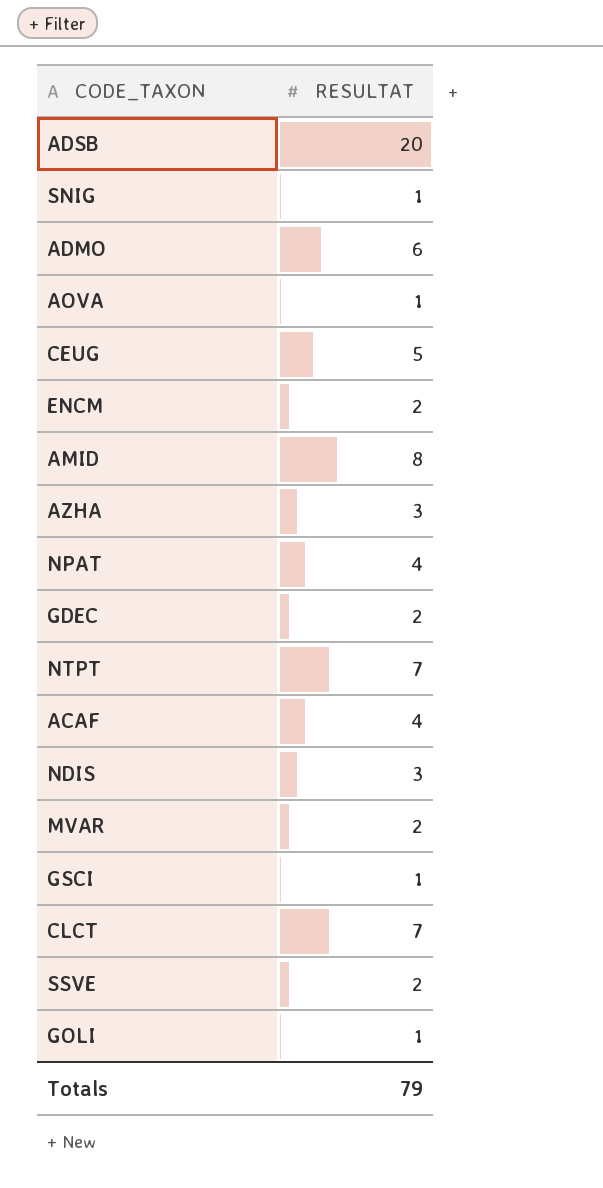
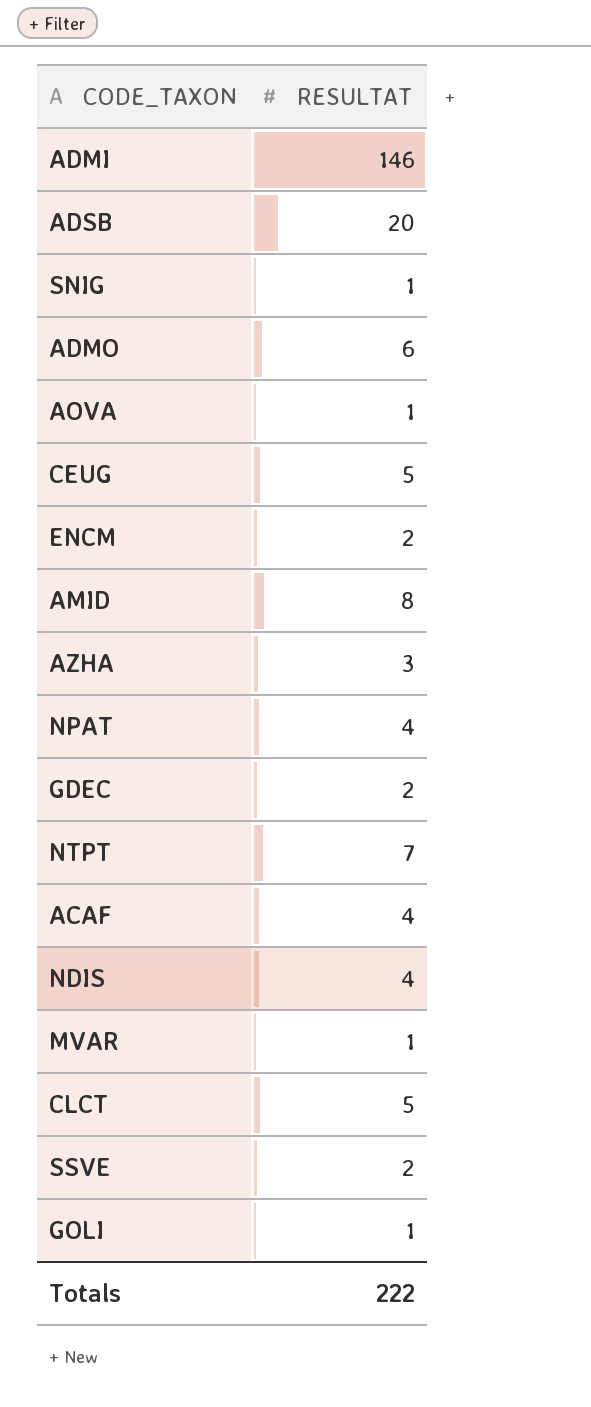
row GSCI: 1 -> none
row ADMI: none -> 146
NDIS | RESULTAT: 3 -> 4
MVAR | RESULTAT: 2 -> 1
CLCT | RESULTAT: 7 -> 5
Totals | RESULTAT: 79 -> 222

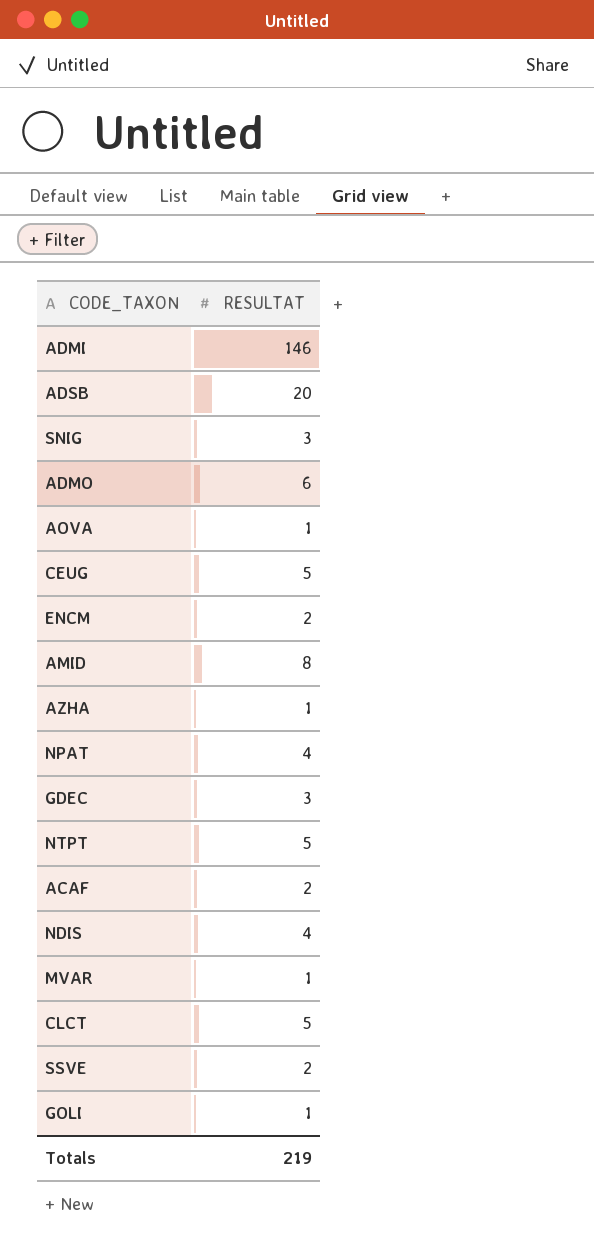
SNIG | RESULTAT: 1 -> 3
AZHA | RESULTAT: 3 -> 1
GDEC | RESULTAT: 2 -> 3
NTPT | RESULTAT: 7 -> 5
ACAF | RESULTAT: 4 -> 2
Totals | RESULTAT: 222 -> 219

